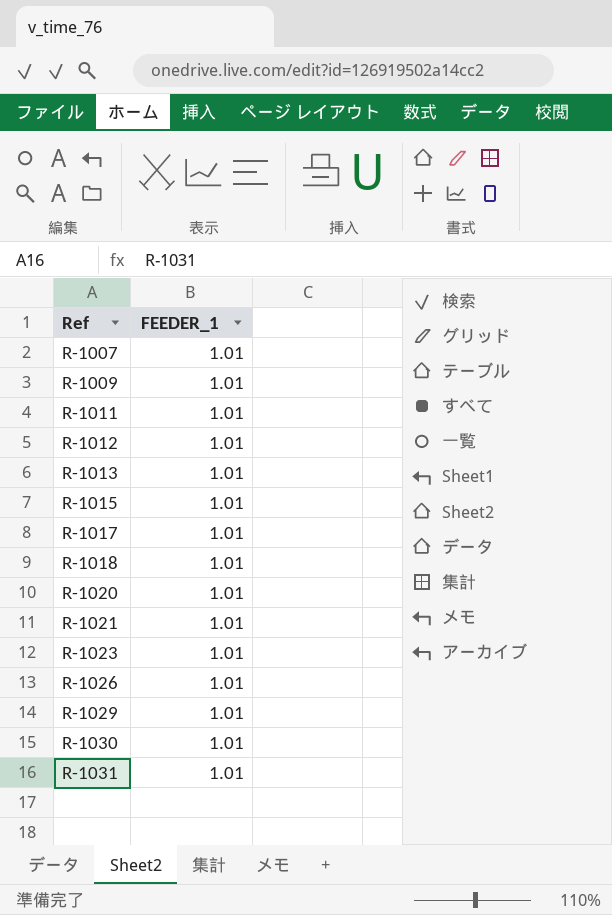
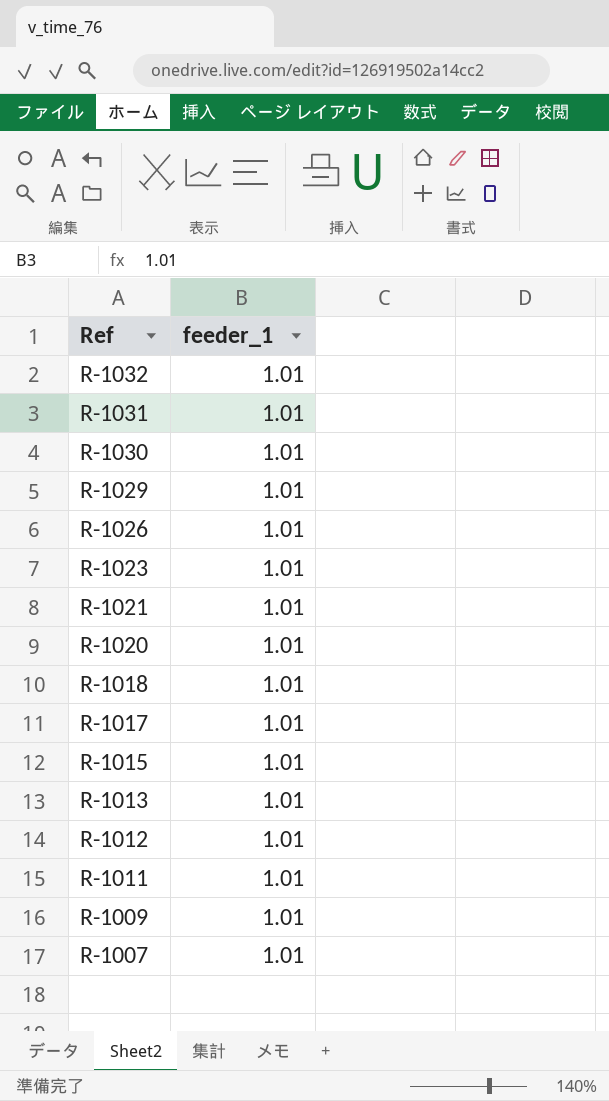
row order: Ref ascending -> Ref descending
column name: FEEDER_1 -> feeder_1
row R-1032: none -> 1.01

